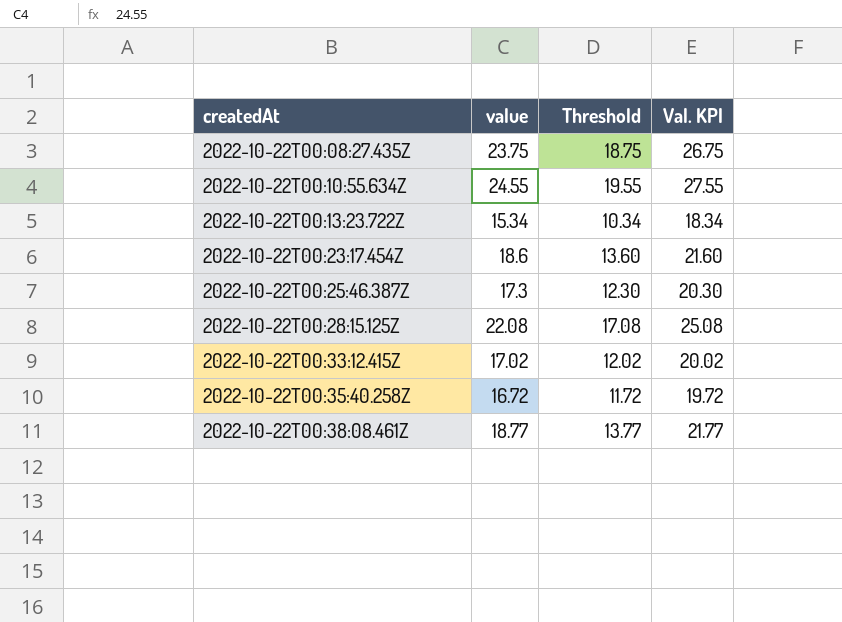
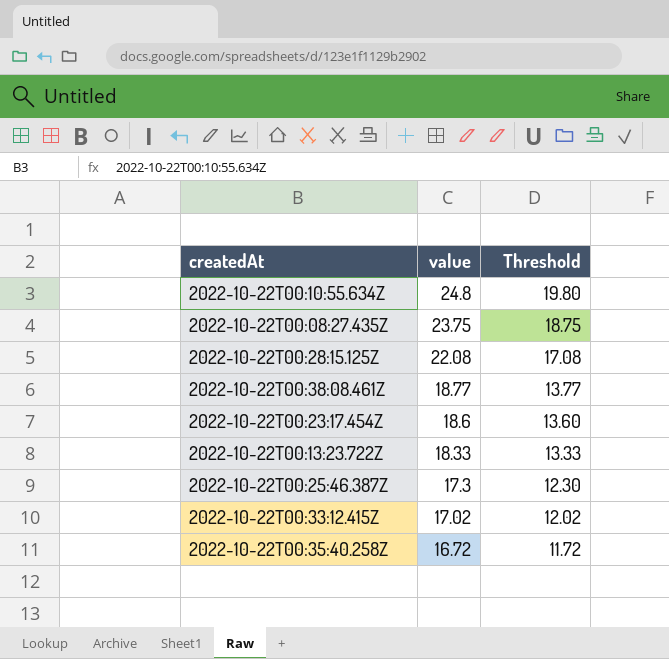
row order: createdAt ascending -> value descending
column Val. KPI | formula: [value] + 3 -> none
2022-10-22T00:10:55.634Z | value: 24.55 -> 24.8
2022-10-22T00:10:55.634Z | Threshold: 19.55 -> 19.80
2022-10-22T00:13:23.722Z | value: 15.34 -> 18.33
2022-10-22T00:13:23.722Z | Threshold: 10.34 -> 13.33

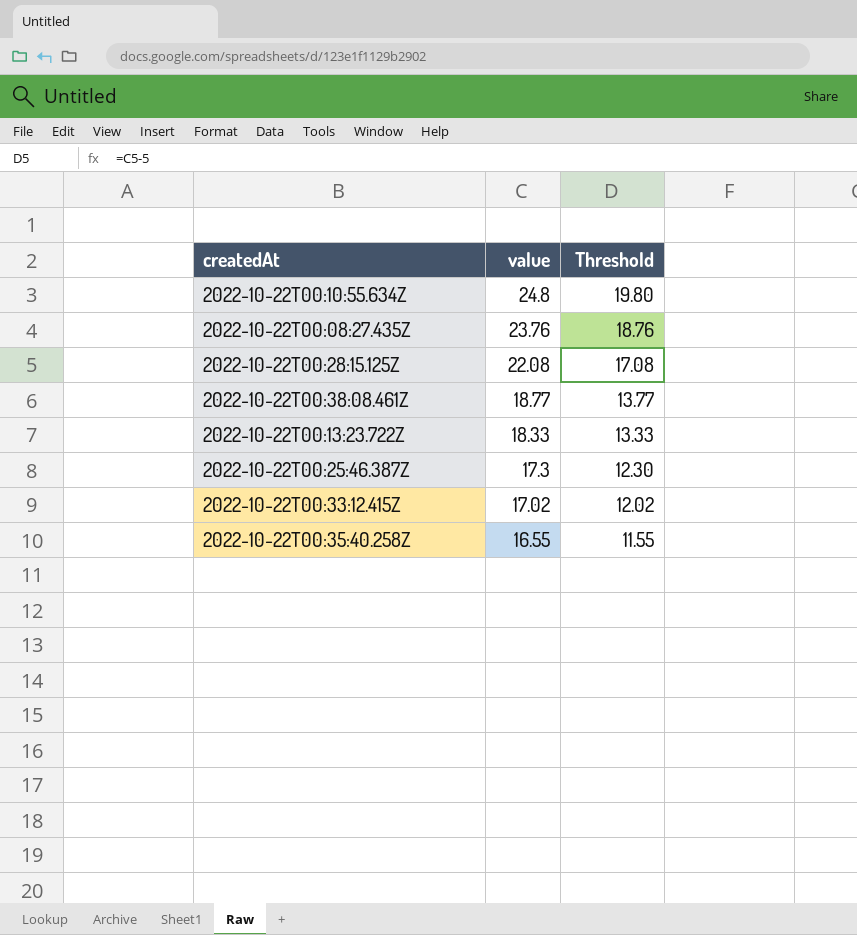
row 2022-10-22T00:23:17.454Z: 18.6 | 13.60 -> none
2022-10-22T00:08:27.435Z | value: 23.75 -> 23.76
2022-10-22T00:08:27.435Z | Threshold: 18.75 -> 18.76
2022-10-22T00:35:40.258Z | value: 16.72 -> 16.55
2022-10-22T00:35:40.258Z | Threshold: 11.72 -> 11.55

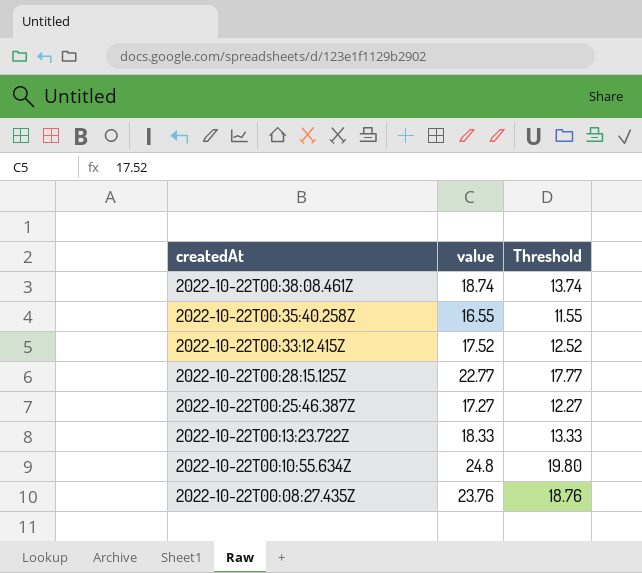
row order: value descending -> createdAt descending
2022-10-22T00:38:08.461Z | value: 18.77 -> 18.74
2022-10-22T00:38:08.461Z | Threshold: 13.77 -> 13.74
2022-10-22T00:33:12.415Z | value: 17.02 -> 17.52
2022-10-22T00:33:12.415Z | Threshold: 12.02 -> 12.52
2022-10-22T00:28:15.125Z | value: 22.08 -> 22.77
2022-10-22T00:28:15.125Z | Threshold: 17.08 -> 17.77
2022-10-22T00:25:46.387Z | value: 17.3 -> 17.27
2022-10-22T00:25:46.387Z | Threshold: 12.30 -> 12.27

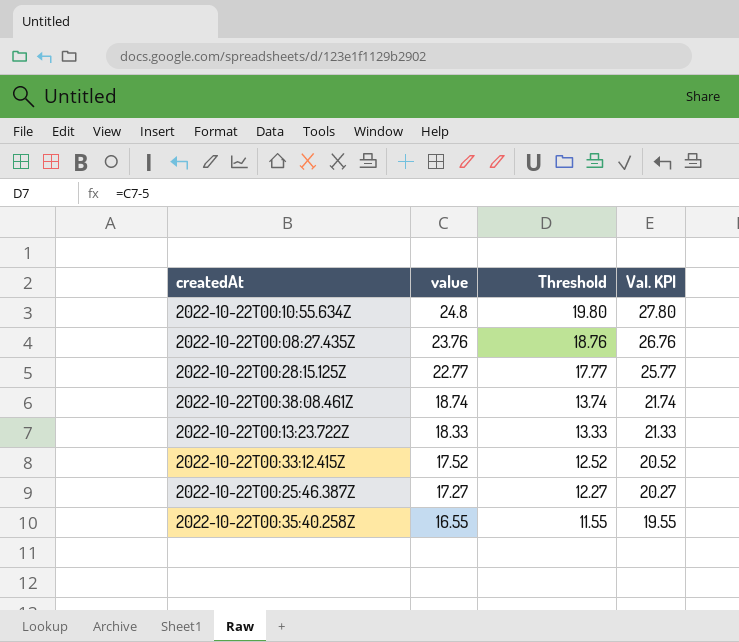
row order: createdAt descending -> value descending
column Val. KPI | formula: none -> [value] + 3

